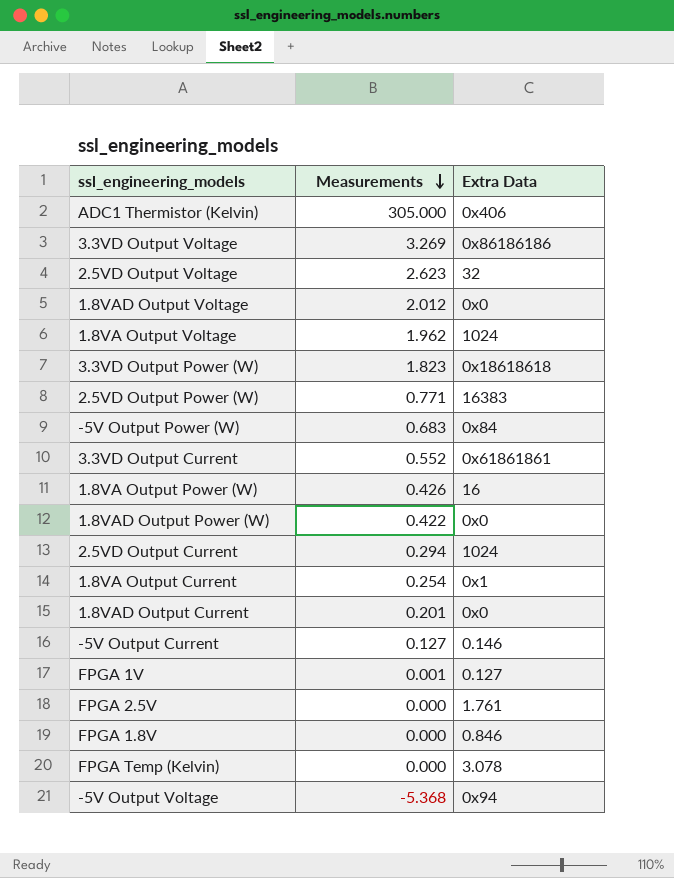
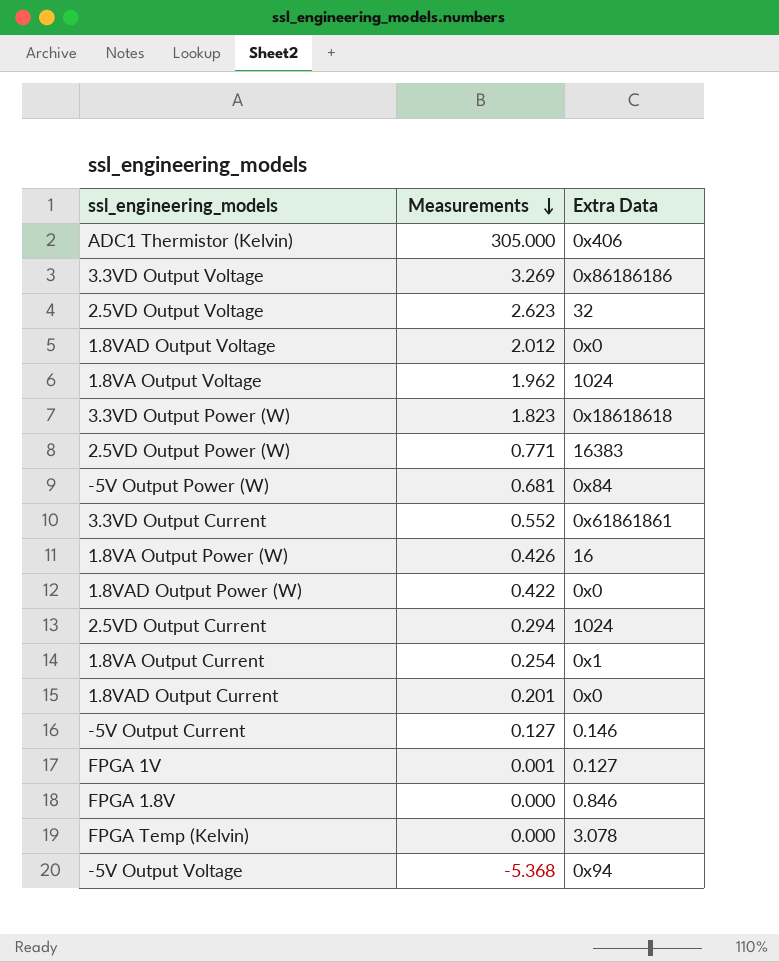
row FPGA 2.5V: 0.000 | 1.761 -> none
-5V Output Power (W) | Measurements: 0.683 -> 0.681

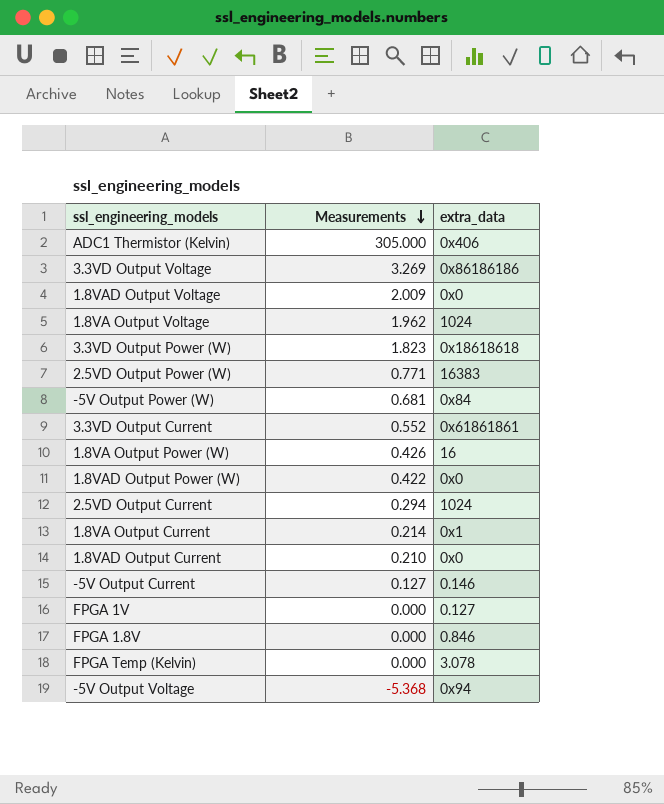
column name: Extra Data -> extra_data
row 2.5VD Output Voltage: 2.623 | 32 -> none
1.8VAD Output Voltage | Measurements: 2.012 -> 2.009
1.8VA Output Current | Measurements: 0.254 -> 0.214
1.8VAD Output Current | Measurements: 0.201 -> 0.210
FPGA 1V | Measurements: 0.001 -> 0.000

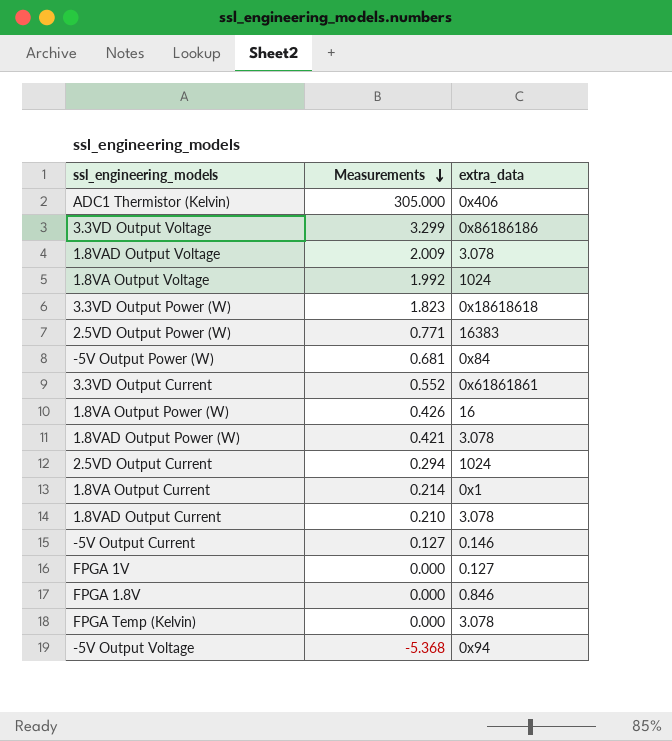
3.3VD Output Voltage | Measurements: 3.269 -> 3.299
1.8VAD Output Voltage | extra_data: 0x0 -> 3.078
1.8VA Output Voltage | Measurements: 1.962 -> 1.992
1.8VAD Output Power (W) | Measurements: 0.422 -> 0.421
1.8VAD Output Power (W) | extra_data: 0x0 -> 3.078
1.8VAD Output Current | extra_data: 0x0 -> 3.078

